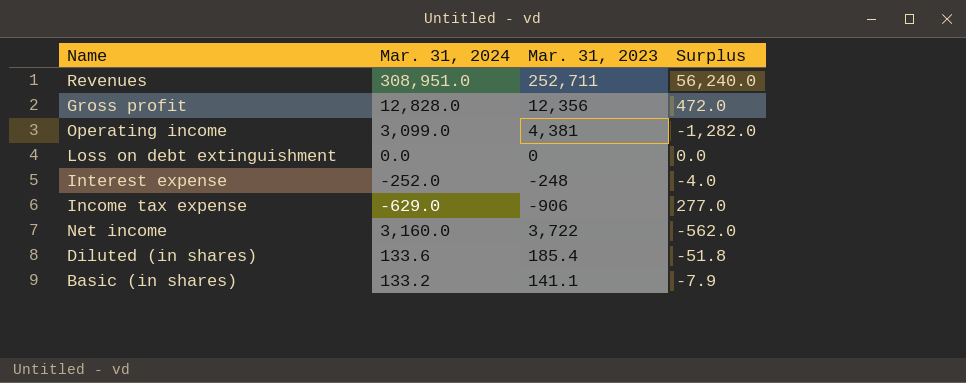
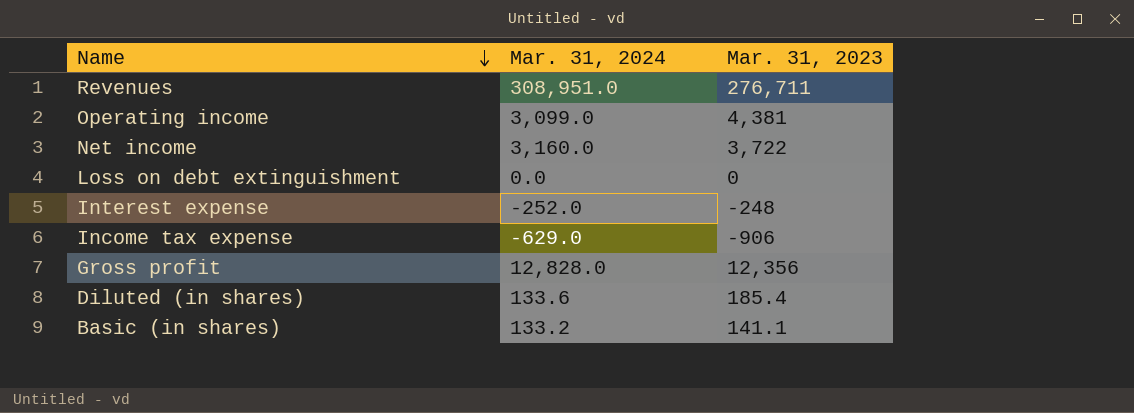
row order: none -> Name descending
column Surplus | formula: [Mar. 31, 2024] - [Mar. 31, 2023] -> none
Revenues | Mar. 31, 2023: 252,711 -> 276,711

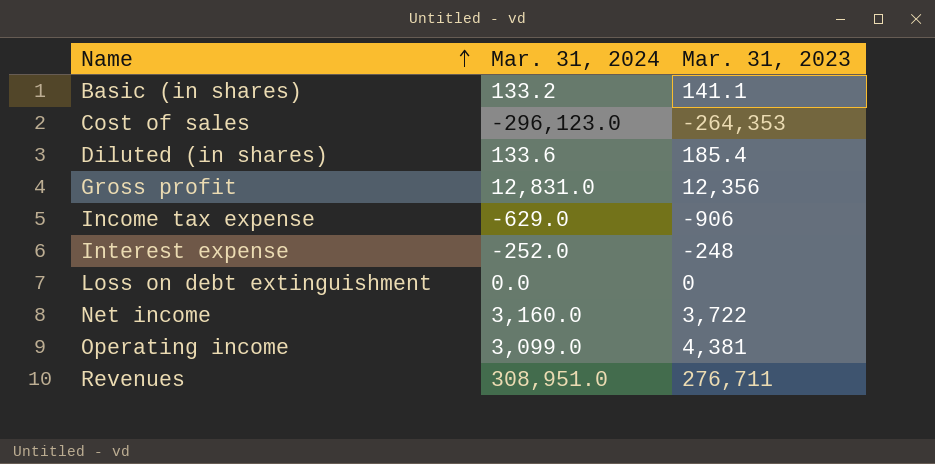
row order: Name descending -> Name ascending
row Cost of sales: none -> -296,123.0 | -264,353
Gross profit | Mar. 31, 2024: 12,828.0 -> 12,831.0

